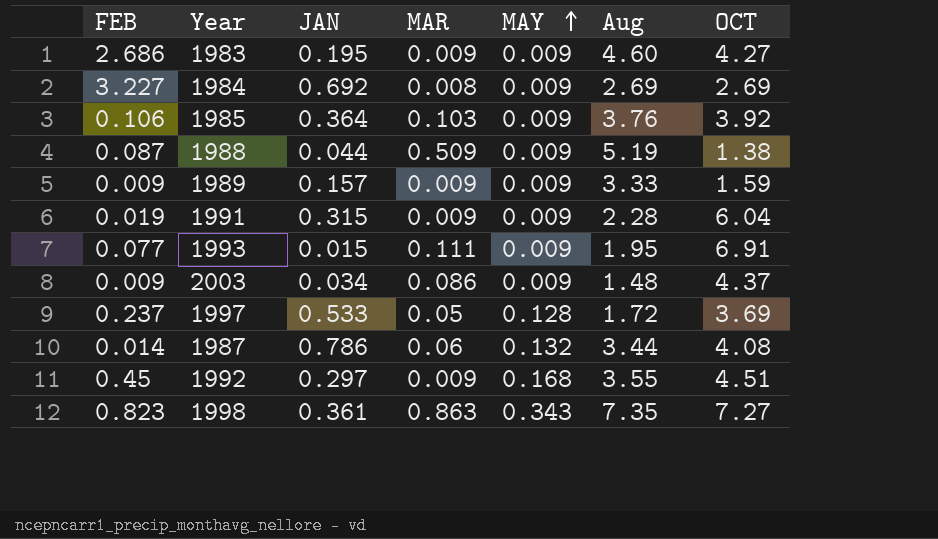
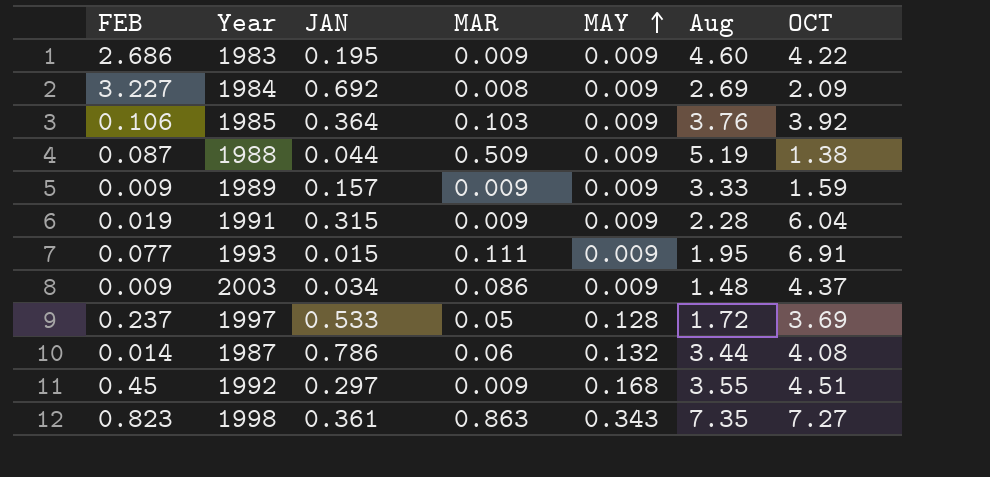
1983 | OCT: 4.27 -> 4.22
1984 | OCT: 2.69 -> 2.09

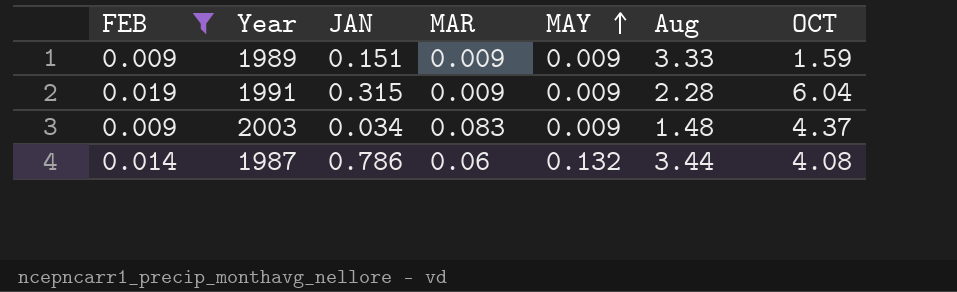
filter: none -> FEB <= 0.019
1989 | JAN: 0.157 -> 0.151
2003 | MAR: 0.086 -> 0.083

